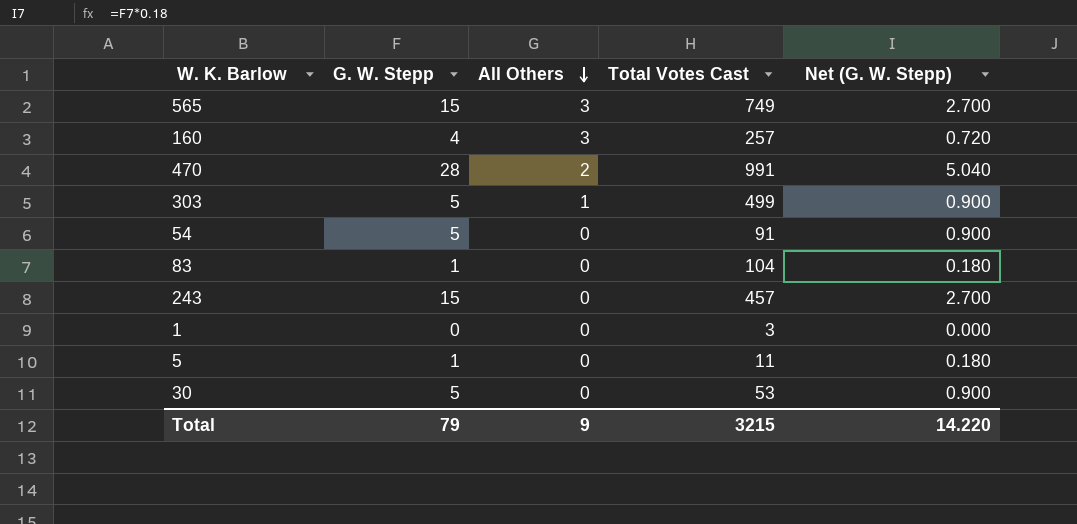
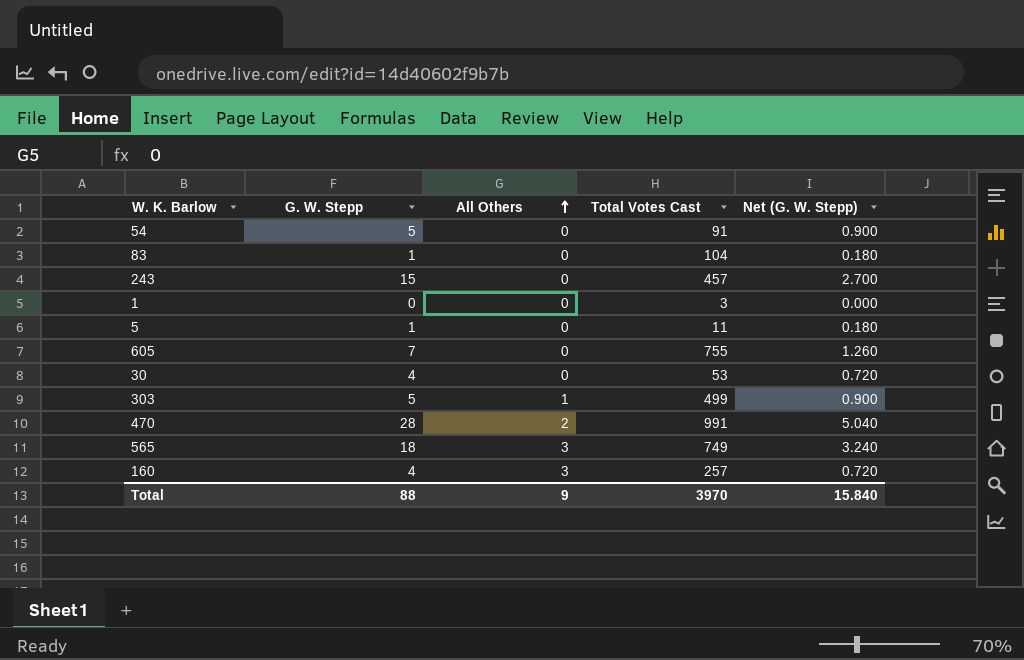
row order: All Others descending -> All Others ascending
row 605: none -> 7 | 0 | 755 | 1.260
30 | G. W. Stepp: 5 -> 4
30 | Net (G. W. Stepp): 0.900 -> 0.720
565 | G. W. Stepp: 15 -> 18
565 | Net (G. W. Stepp): 2.700 -> 3.240
Total | G. W. Stepp: 79 -> 88
Total | Total Votes Cast: 3215 -> 3970
Total | Net (G. W. Stepp): 14.220 -> 15.840

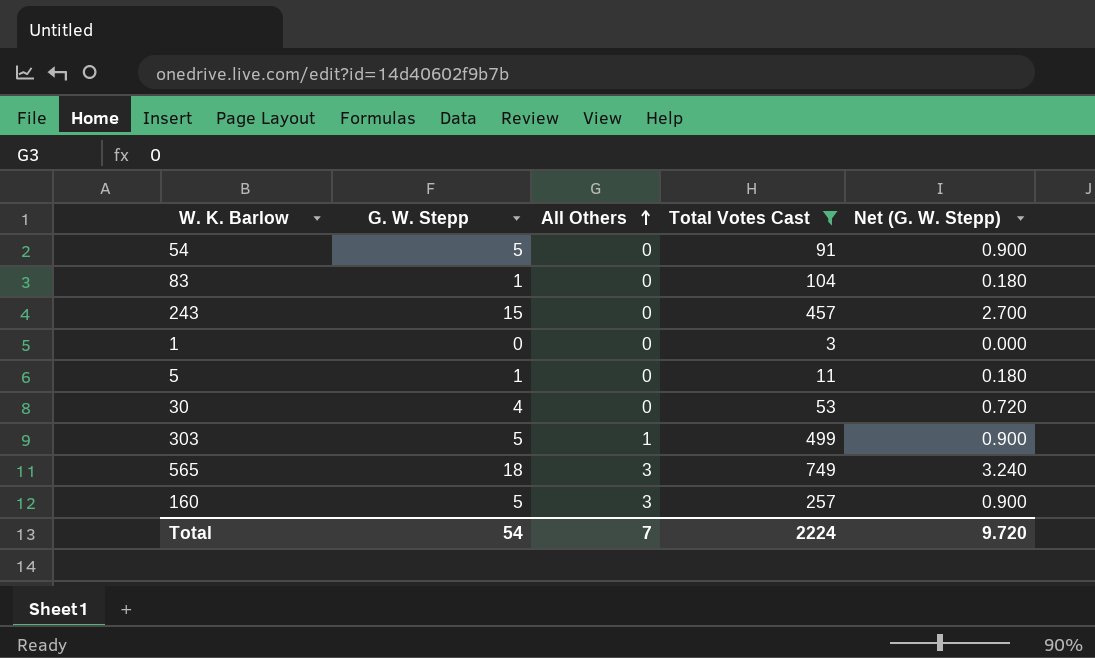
filter: none -> Total Votes Cast <= 749
160 | G. W. Stepp: 4 -> 5
160 | Net (G. W. Stepp): 0.720 -> 0.900
Total | G. W. Stepp: 88 -> 54
Total | All Others: 9 -> 7
Total | Total Votes Cast: 3970 -> 2224
Total | Net (G. W. Stepp): 15.840 -> 9.720

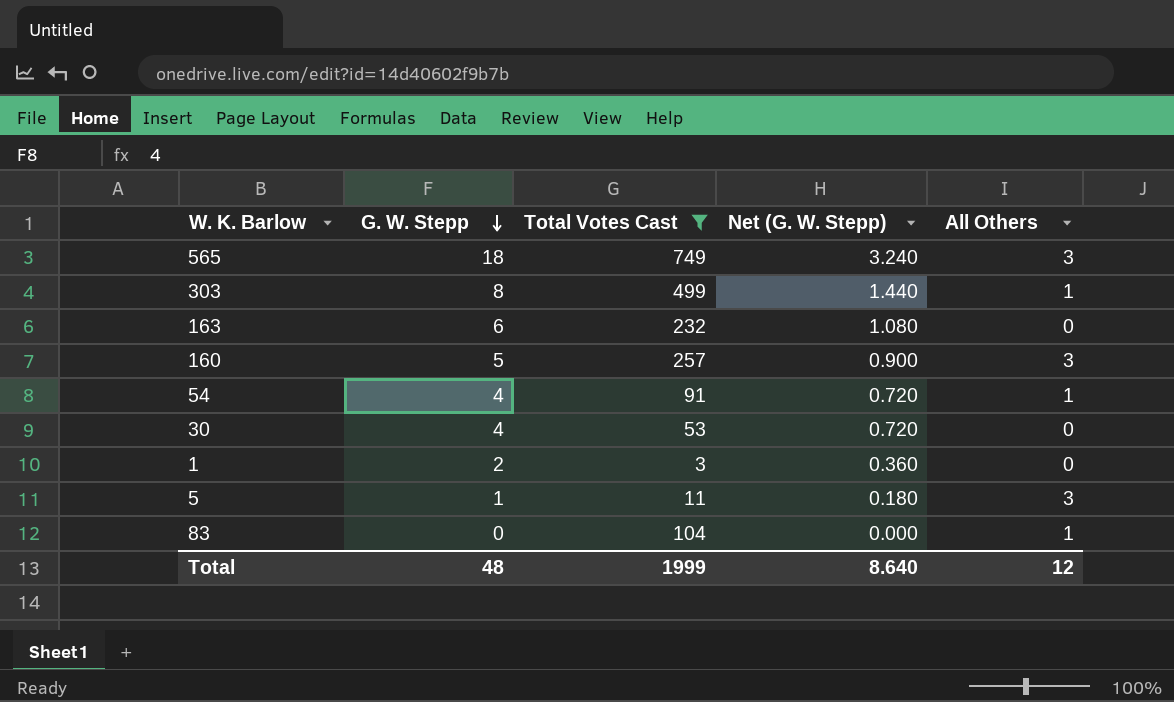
row order: All Others ascending -> G. W. Stepp descending
column All Others | position: 3 -> 5
row 243: 15 | 0 | 457 | 2.700 -> none
303 | G. W. Stepp: 5 -> 8
303 | Net (G. W. Stepp): 0.900 -> 1.440
row 163: none -> 6 | 232 | 1.080 | 0
54 | G. W. Stepp: 5 -> 4
54 | Net (G. W. Stepp): 0.900 -> 0.720
54 | All Others: 0 -> 1
1 | G. W. Stepp: 0 -> 2
1 | Net (G. W. Stepp): 0.000 -> 0.360
5 | All Others: 0 -> 3
83 | G. W. Stepp: 1 -> 0
83 | Net (G. W. Stepp): 0.180 -> 0.000
83 | All Others: 0 -> 1
Total | G. W. Stepp: 54 -> 48
Total | Total Votes Cast: 2224 -> 1999
Total | Net (G. W. Stepp): 9.720 -> 8.640
Total | All Others: 7 -> 12

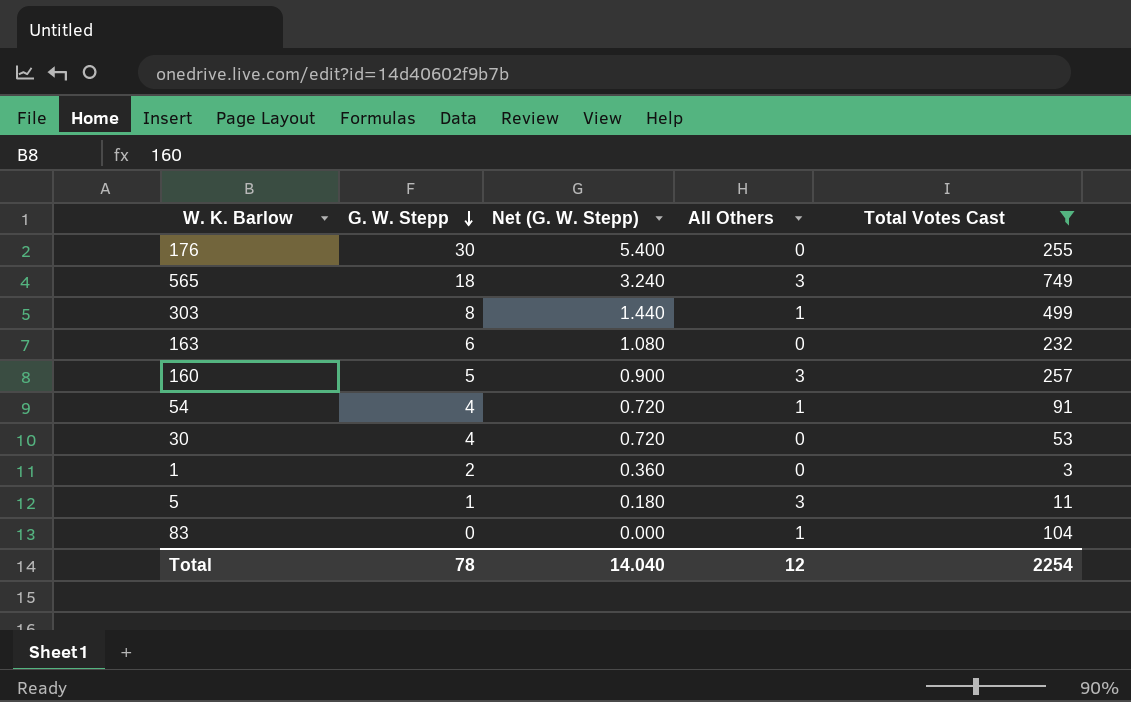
column Total Votes Cast | position: 3 -> 5
row 176: none -> 30 | 5.400 | 0 | 255
Total | G. W. Stepp: 48 -> 78
Total | Net (G. W. Stepp): 8.640 -> 14.040
Total | Total Votes Cast: 1999 -> 2254

